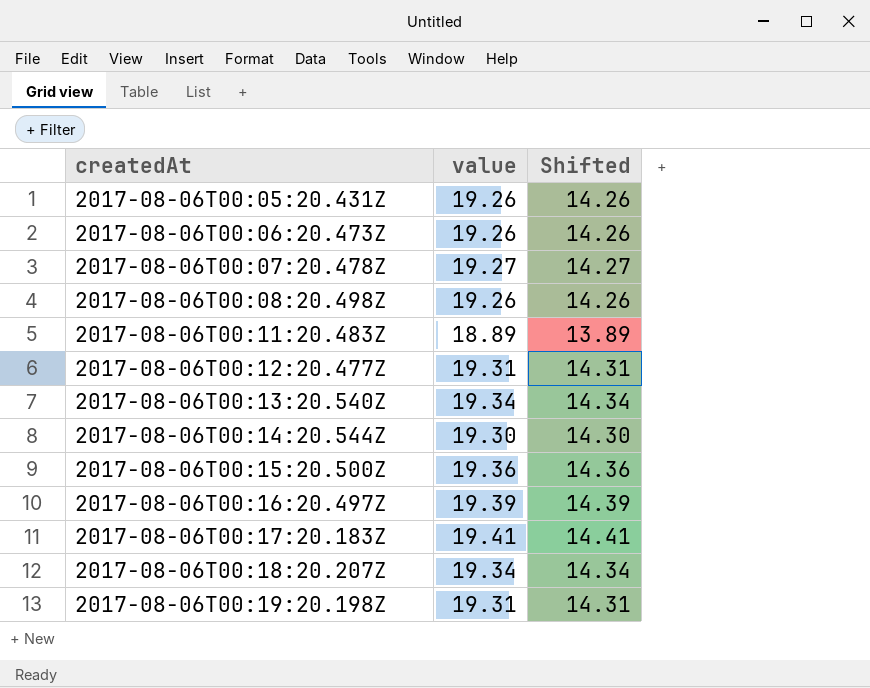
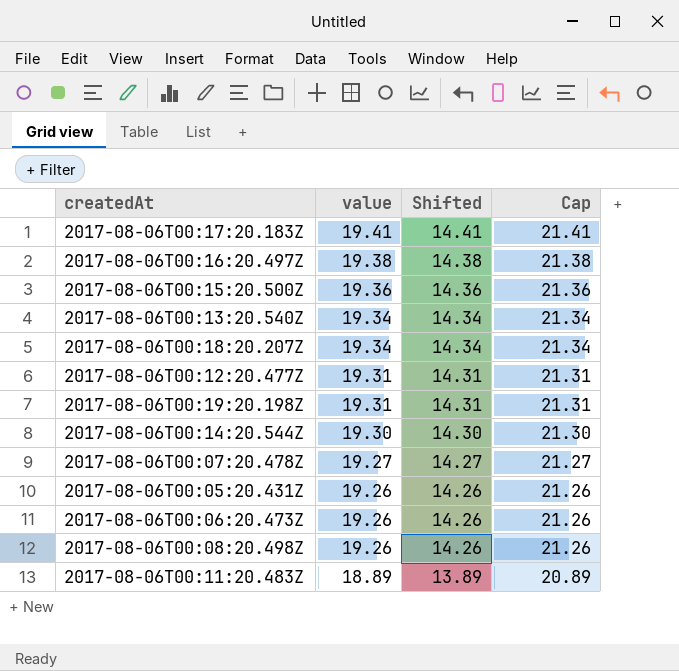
row order: createdAt ascending -> value descending
column Cap | formula: none -> [value] + 2
2017-08-06T00:16:20.497Z | value: 19.39 -> 19.38
2017-08-06T00:16:20.497Z | Shifted: 14.39 -> 14.38

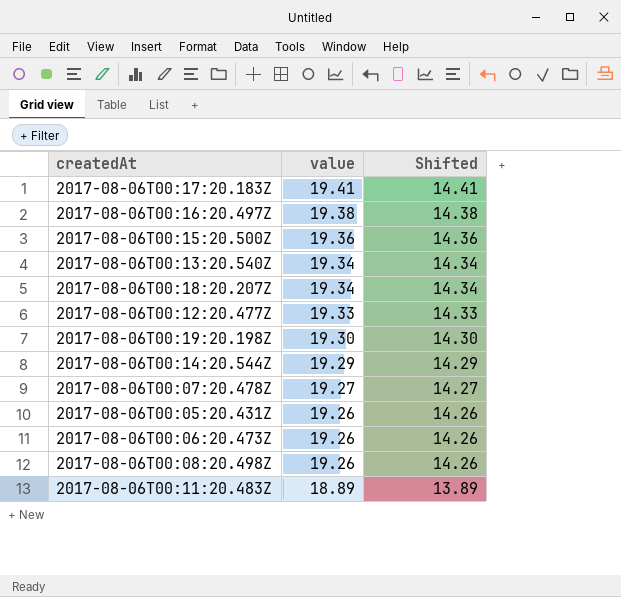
column Cap | formula: [value] + 2 -> none
2017-08-06T00:12:20.477Z | value: 19.31 -> 19.33
2017-08-06T00:12:20.477Z | Shifted: 14.31 -> 14.33
2017-08-06T00:19:20.198Z | value: 19.31 -> 19.30
2017-08-06T00:19:20.198Z | Shifted: 14.31 -> 14.30
2017-08-06T00:14:20.544Z | value: 19.30 -> 19.29
2017-08-06T00:14:20.544Z | Shifted: 14.30 -> 14.29

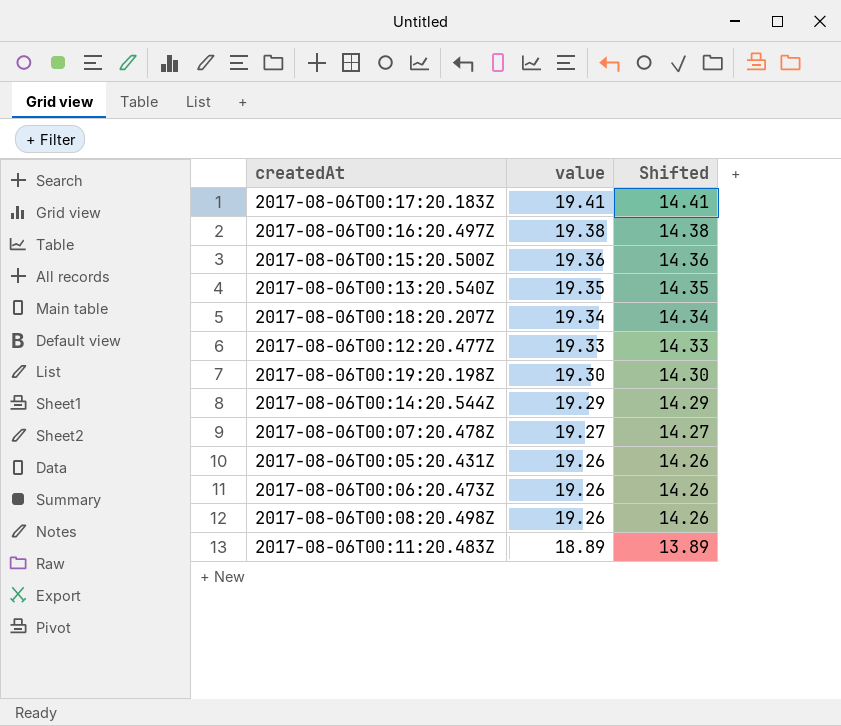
2017-08-06T00:13:20.540Z | value: 19.34 -> 19.35
2017-08-06T00:13:20.540Z | Shifted: 14.34 -> 14.35

